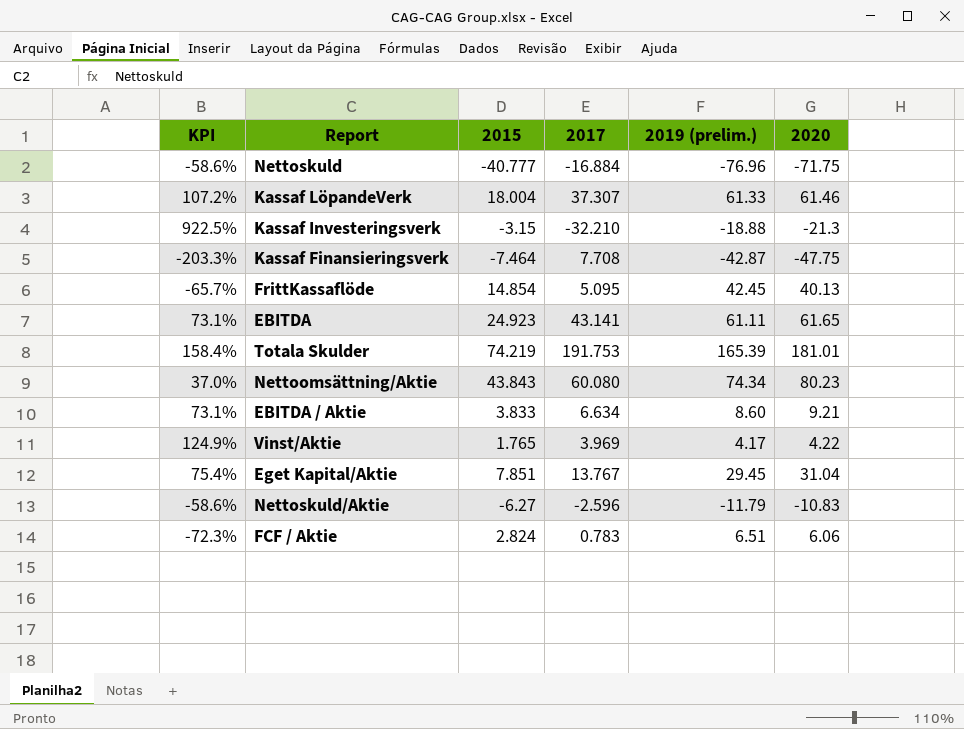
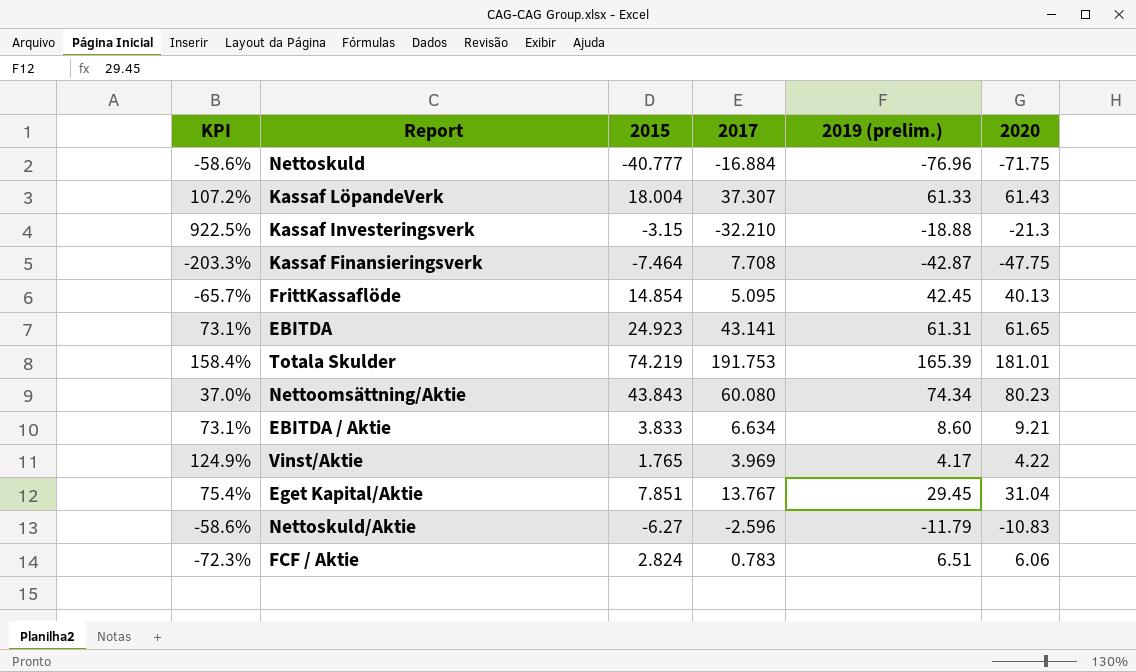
Kassaf LöpandeVerk | 2020: 61.46 -> 61.43
EBITDA | 2019 (prelim.): 61.11 -> 61.31

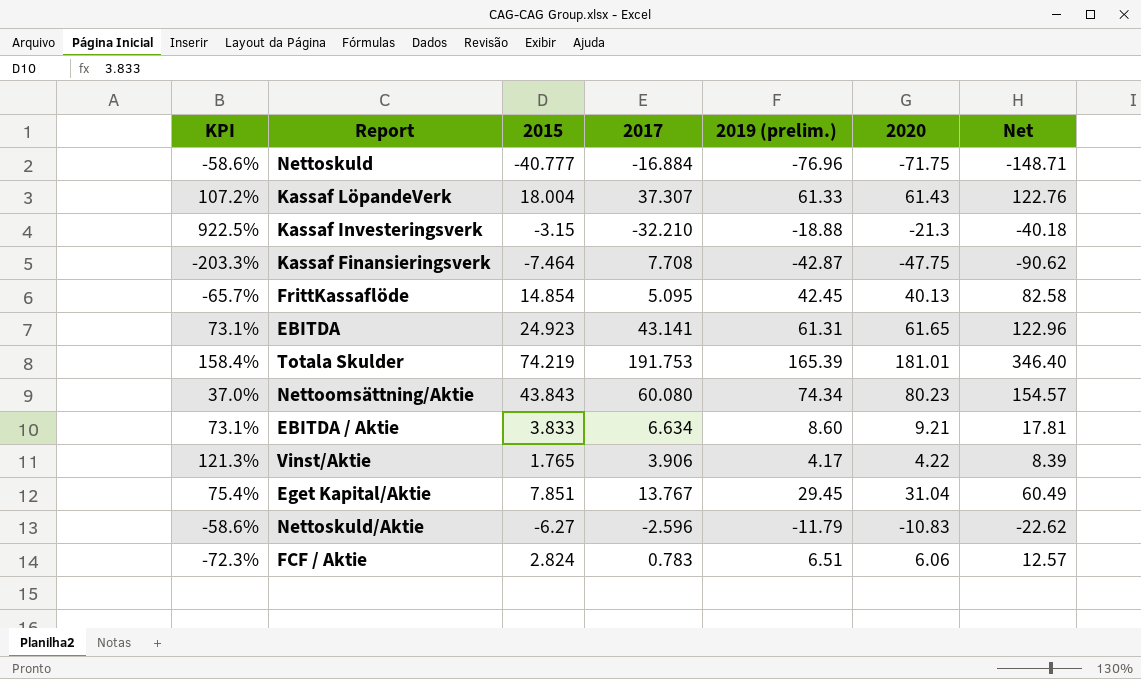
column Net | formula: none -> [2019 (prelim.)] + [2020]
Vinst/Aktie | KPI: 124.9% -> 121.3%
Vinst/Aktie | 2017: 3.969 -> 3.906

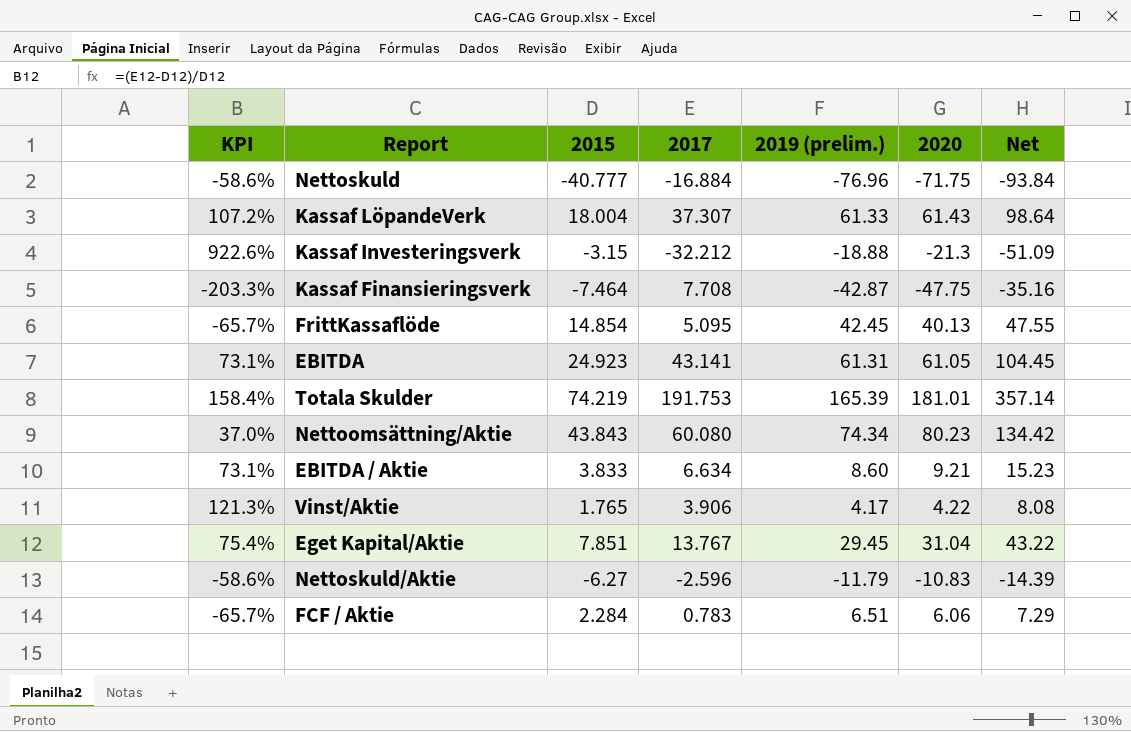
column Net | formula: [2019 (prelim.)] + [2020] -> [2017] + [2019 (prelim.)]
Kassaf Investeringsverk | KPI: 922.5% -> 922.6%
Kassaf Investeringsverk | 2017: -32.210 -> -32.212
EBITDA | 2020: 61.65 -> 61.05
FCF / Aktie | KPI: -72.3% -> -65.7%
FCF / Aktie | 2015: 2.824 -> 2.284

